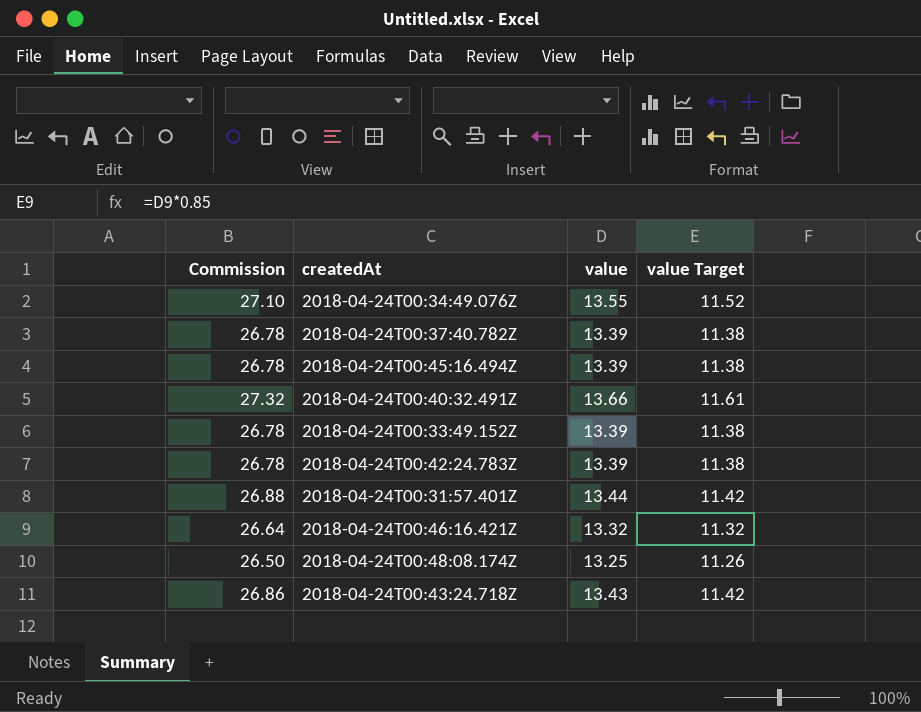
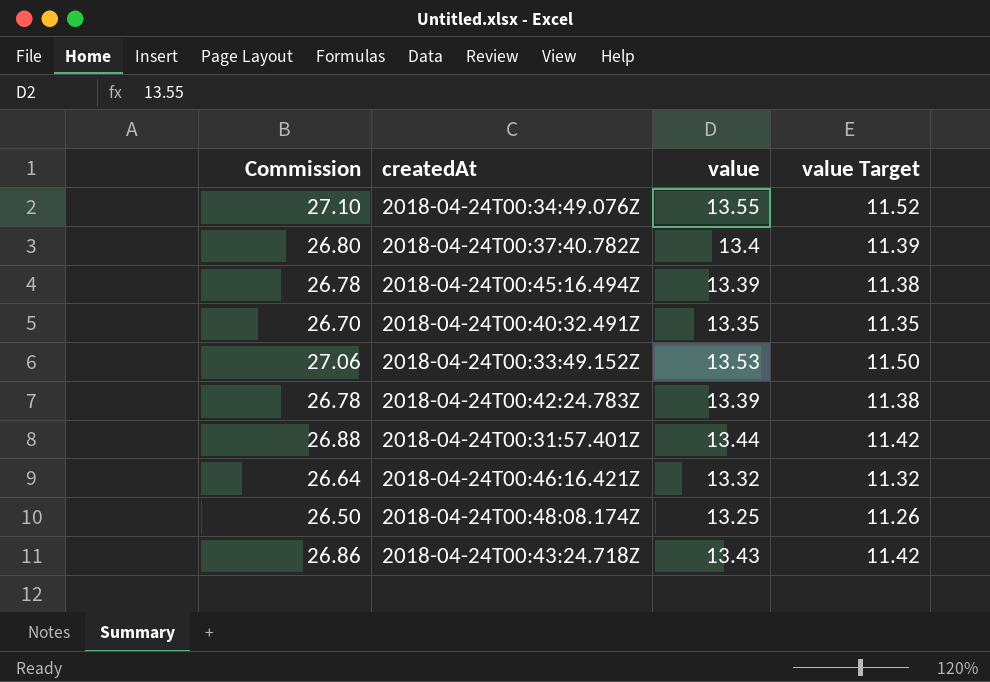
2018-04-24T00:37:40.782Z | Commission: 26.78 -> 26.80
2018-04-24T00:37:40.782Z | value: 13.39 -> 13.4
2018-04-24T00:37:40.782Z | value Target: 11.38 -> 11.39
2018-04-24T00:40:32.491Z | Commission: 27.32 -> 26.70
2018-04-24T00:40:32.491Z | value: 13.66 -> 13.35
2018-04-24T00:40:32.491Z | value Target: 11.61 -> 11.35
2018-04-24T00:33:49.152Z | Commission: 26.78 -> 27.06
2018-04-24T00:33:49.152Z | value: 13.39 -> 13.53
2018-04-24T00:33:49.152Z | value Target: 11.38 -> 11.50

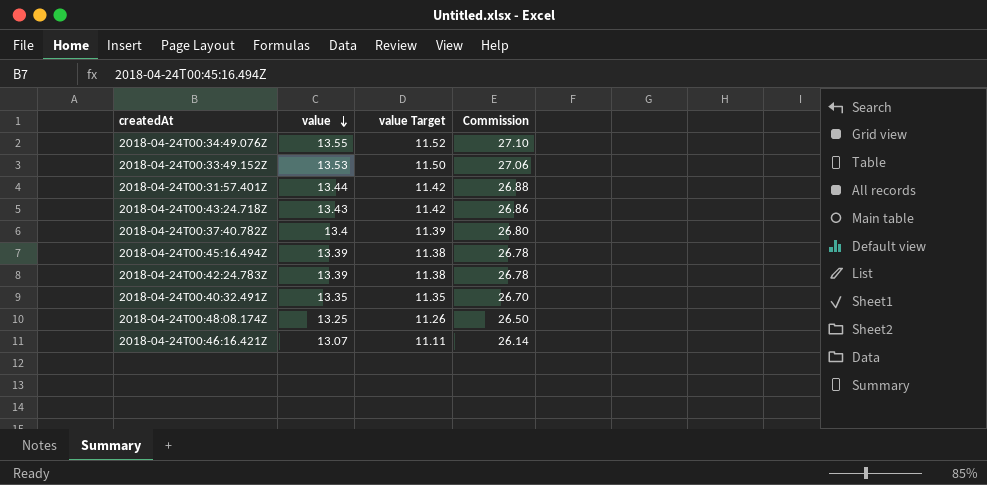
row order: none -> value descending
column Commission | position: 1 -> 4
2018-04-24T00:46:16.421Z | value: 13.32 -> 13.07
2018-04-24T00:46:16.421Z | value Target: 11.32 -> 11.11
2018-04-24T00:46:16.421Z | Commission: 26.64 -> 26.14

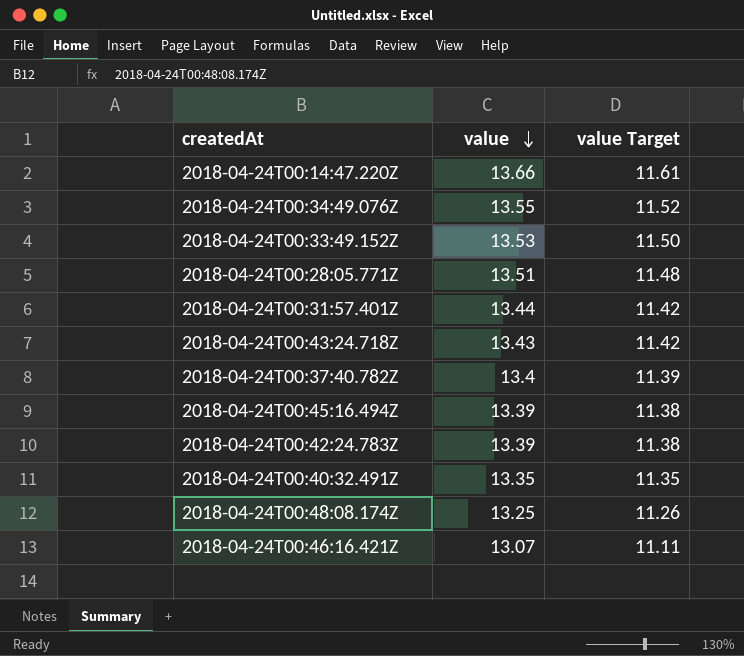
column Commission | formula: [value] * 2 -> none
row 2018-04-24T00:14:47.220Z: none -> 13.66 | 11.61
row 2018-04-24T00:28:05.771Z: none -> 13.51 | 11.48

